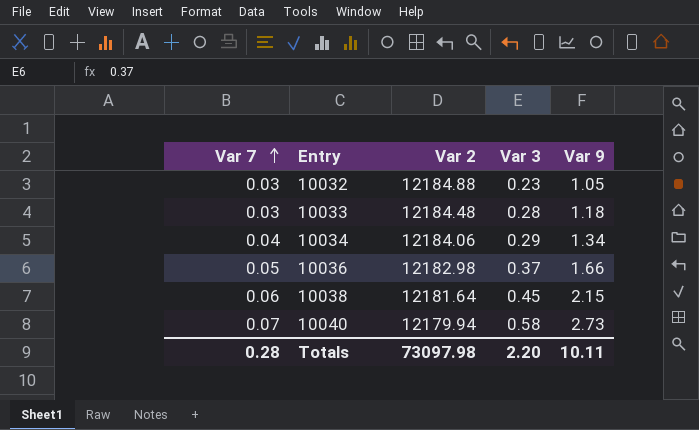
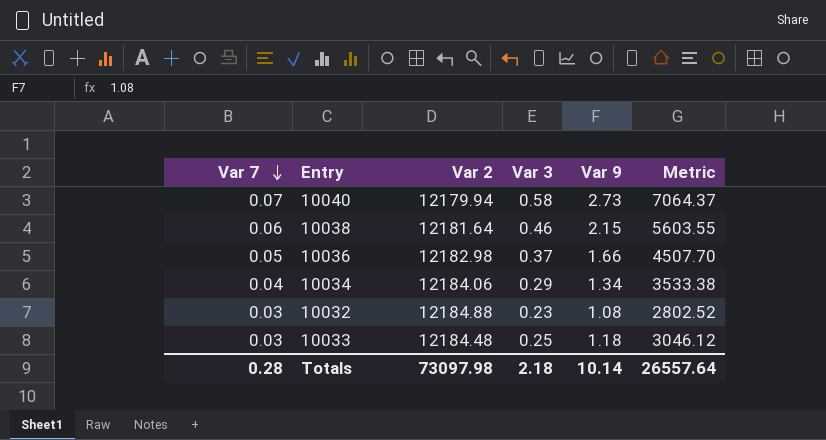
row order: Var 7 ascending -> Var 7 descending
column Metric | formula: none -> [Var 2] * [Var 3]
10038 | Var 3: 0.45 -> 0.46
10032 | Var 9: 1.05 -> 1.08
10033 | Var 3: 0.28 -> 0.25
Totals | Var 3: 2.20 -> 2.18
Totals | Var 9: 10.11 -> 10.14

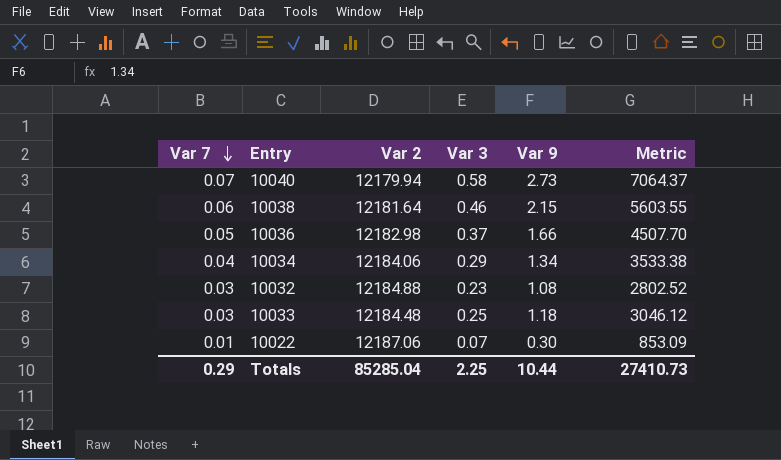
row 10022: none -> 0.01 | 12187.06 | 0.07 | 0.30 | 853.09
Totals | Var 7: 0.28 -> 0.29
Totals | Var 2: 73097.98 -> 85285.04
Totals | Var 3: 2.18 -> 2.25
Totals | Var 9: 10.14 -> 10.44
Totals | Metric: 26557.64 -> 27410.73

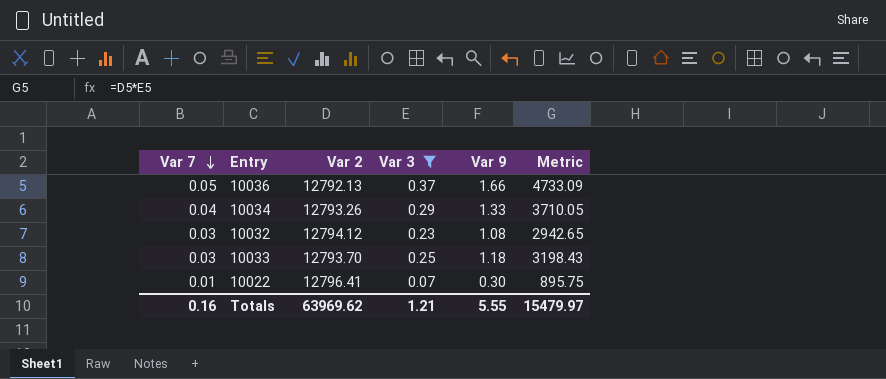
filter: none -> Var 3 <= 0.37
10036 | Var 2: 12182.98 -> 12792.13
10036 | Metric: 4507.70 -> 4733.09
10034 | Var 2: 12184.06 -> 12793.26
10034 | Var 9: 1.34 -> 1.33
10034 | Metric: 3533.38 -> 3710.05
10032 | Var 2: 12184.88 -> 12794.12
10032 | Metric: 2802.52 -> 2942.65
10033 | Var 2: 12184.48 -> 12793.70
10033 | Metric: 3046.12 -> 3198.43
10022 | Var 2: 12187.06 -> 12796.41
10022 | Metric: 853.09 -> 895.75
Totals | Var 7: 0.29 -> 0.16
Totals | Var 2: 85285.04 -> 63969.62
Totals | Var 3: 2.25 -> 1.21
Totals | Var 9: 10.44 -> 5.55
Totals | Metric: 27410.73 -> 15479.97

